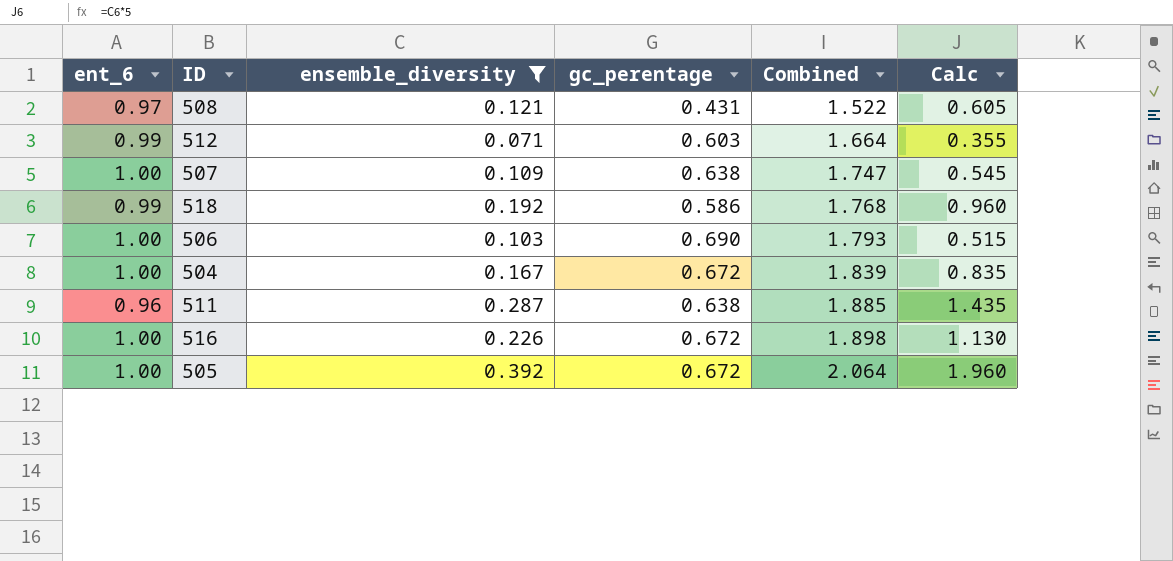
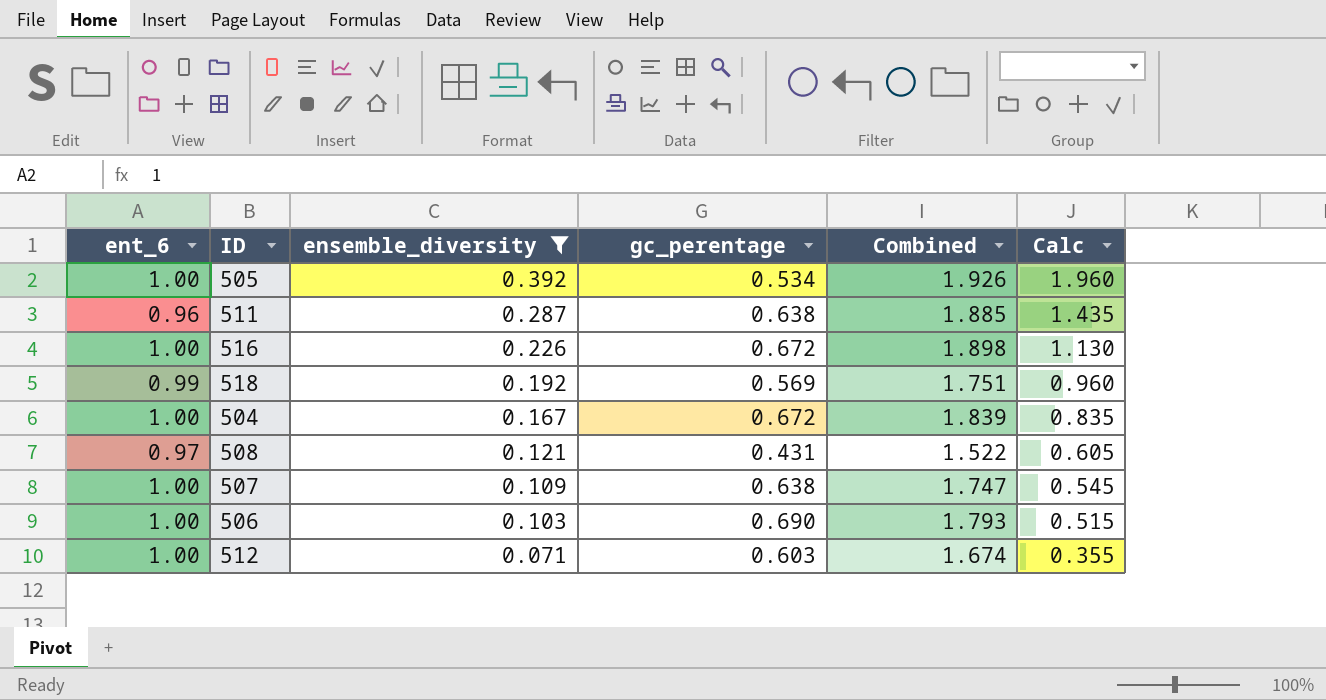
row order: Combined ascending -> ensemble_diversity descending
505 | gc_perentage: 0.672 -> 0.534
505 | Combined: 2.064 -> 1.926
518 | gc_perentage: 0.586 -> 0.569
518 | Combined: 1.768 -> 1.751
512 | ent_6: 0.99 -> 1.00
512 | Combined: 1.664 -> 1.674

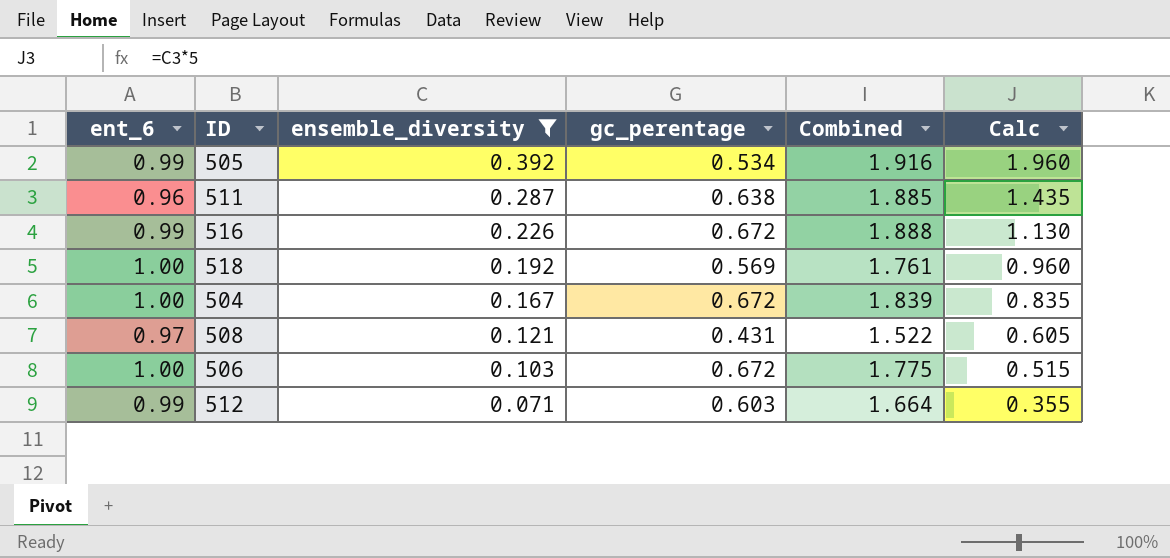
row 507: 1.00 | 0.109 | 0.638 | 1.747 | 0.545 -> none
505 | ent_6: 1.00 -> 0.99
505 | Combined: 1.926 -> 1.916
516 | ent_6: 1.00 -> 0.99
516 | Combined: 1.898 -> 1.888
518 | ent_6: 0.99 -> 1.00
518 | Combined: 1.751 -> 1.761
506 | gc_perentage: 0.690 -> 0.672
506 | Combined: 1.793 -> 1.775
512 | ent_6: 1.00 -> 0.99
512 | Combined: 1.674 -> 1.664

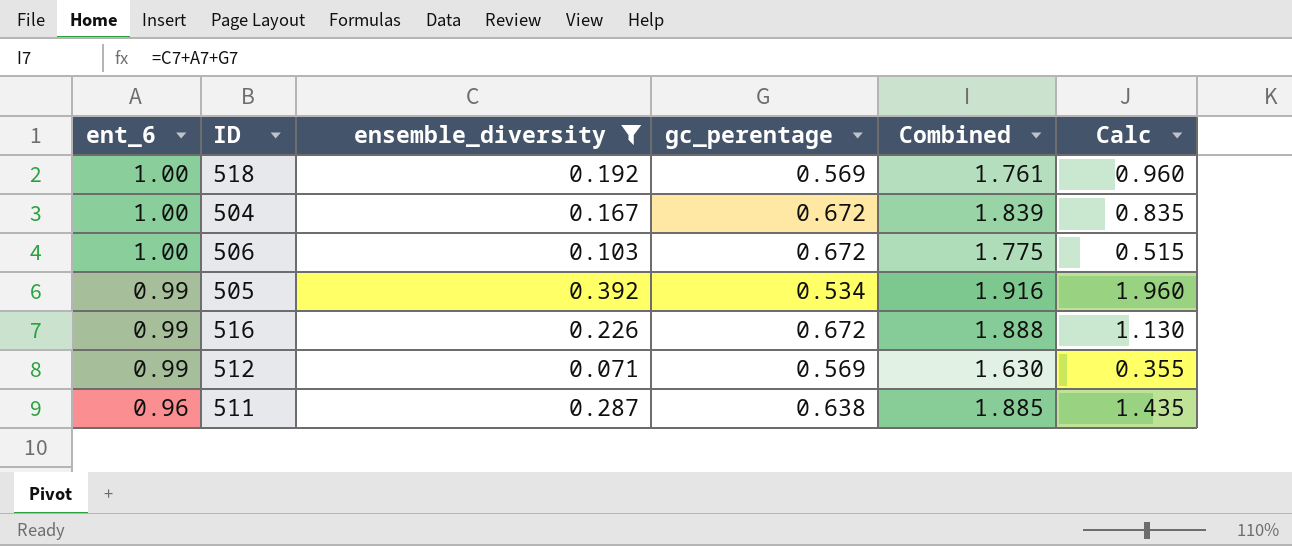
row order: ensemble_diversity descending -> ent_6 descending
row 508: 0.97 | 0.121 | 0.431 | 1.522 | 0.605 -> none
512 | gc_perentage: 0.603 -> 0.569
512 | Combined: 1.664 -> 1.630

